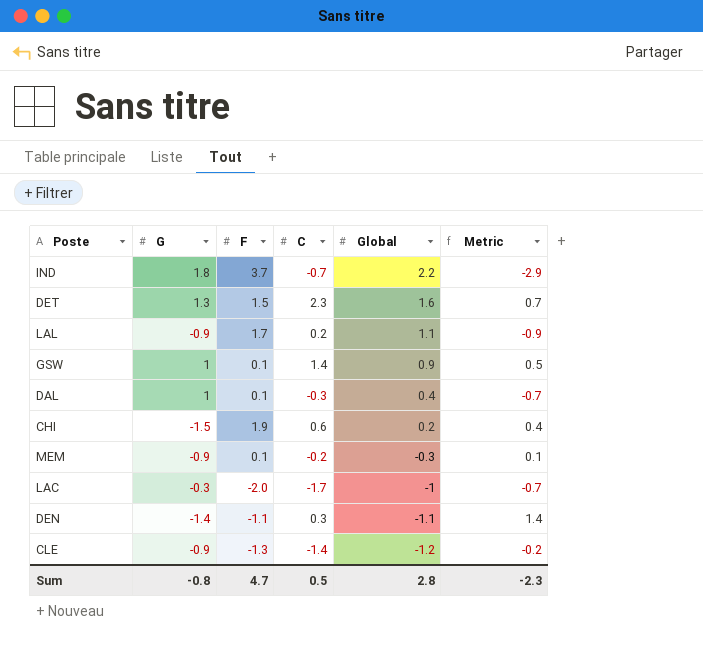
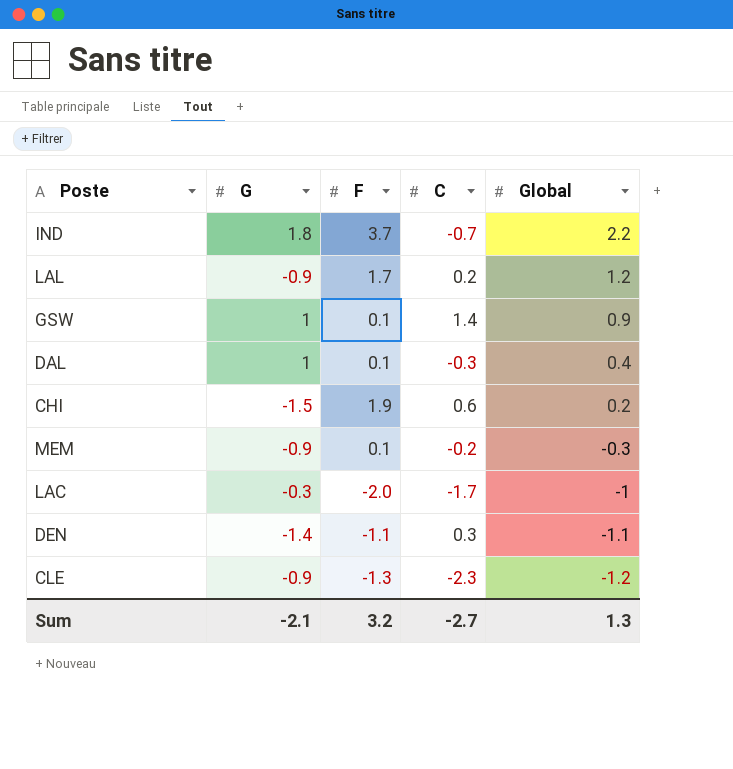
column Metric | formula: [C] - [Global] -> none
row DET: 1.3 | 1.5 | 2.3 | 1.6 | 0.7 -> none
LAL | Global: 1.1 -> 1.2
CLE | C: -1.4 -> -2.3
Sum | G: -0.8 -> -2.1
Sum | F: 4.7 -> 3.2
Sum | C: 0.5 -> -2.7
Sum | Global: 2.8 -> 1.3

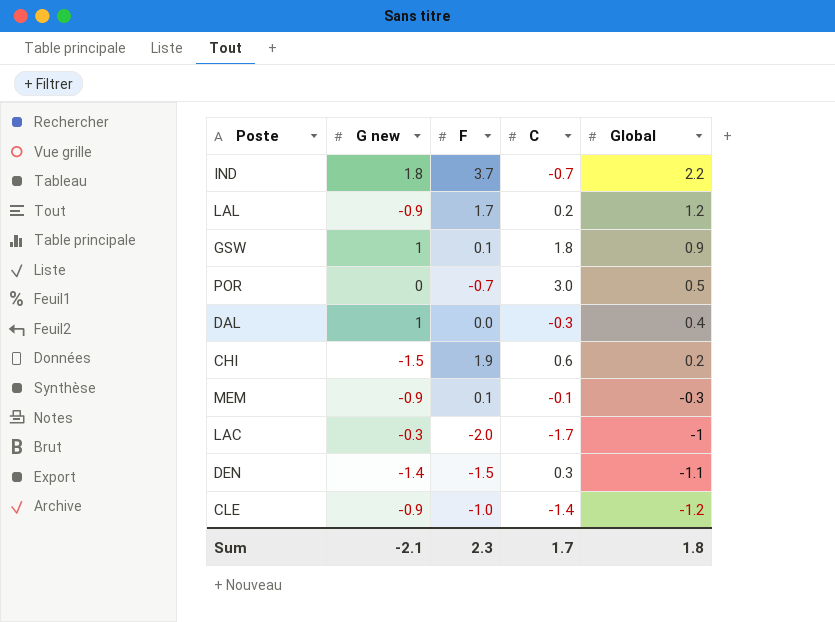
column name: G -> G new
GSW | C: 1.4 -> 1.8
row POR: none -> 0 | -0.7 | 3.0 | 0.5
DAL | F: 0.1 -> 0.0
MEM | C: -0.2 -> -0.1
DEN | F: -1.1 -> -1.5
CLE | F: -1.3 -> -1.0
CLE | C: -2.3 -> -1.4
Sum | F: 3.2 -> 2.3
Sum | C: -2.7 -> 1.7
Sum | Global: 1.3 -> 1.8

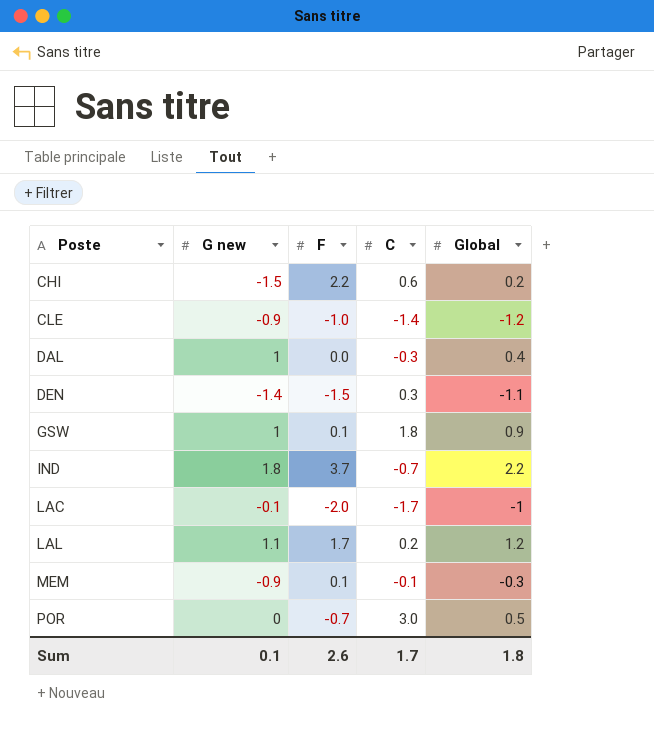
row order: Global descending -> Poste ascending
CHI | F: 1.9 -> 2.2
LAC | G new: -0.3 -> -0.1
LAL | G new: -0.9 -> 1.1
Sum | G new: -2.1 -> 0.1
Sum | F: 2.3 -> 2.6

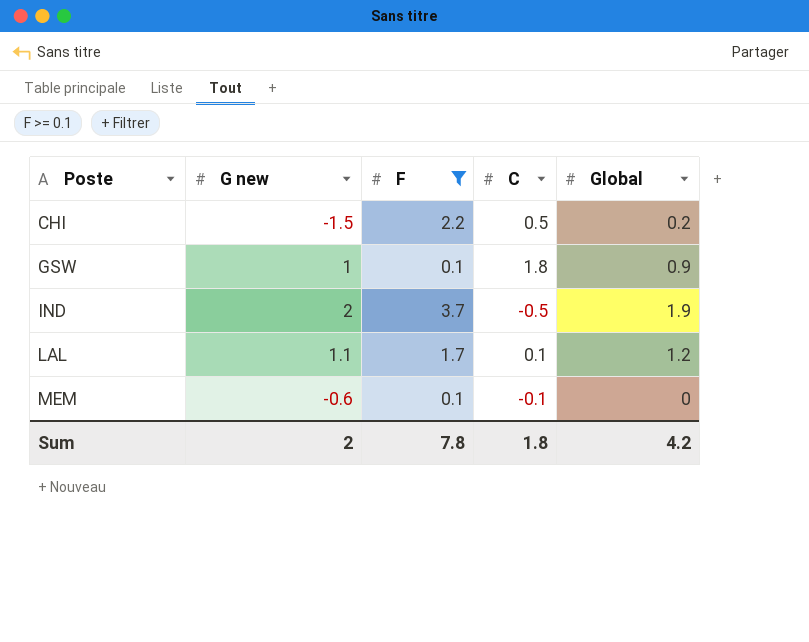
filter: none -> F >= 0.1
CHI | C: 0.6 -> 0.5
IND | G new: 1.8 -> 2
IND | C: -0.7 -> -0.5
IND | Global: 2.2 -> 1.9
LAL | C: 0.2 -> 0.1
MEM | G new: -0.9 -> -0.6
MEM | Global: -0.3 -> 0
Sum | G new: 0.1 -> 2
Sum | F: 2.6 -> 7.8
Sum | C: 1.7 -> 1.8
Sum | Global: 1.8 -> 4.2

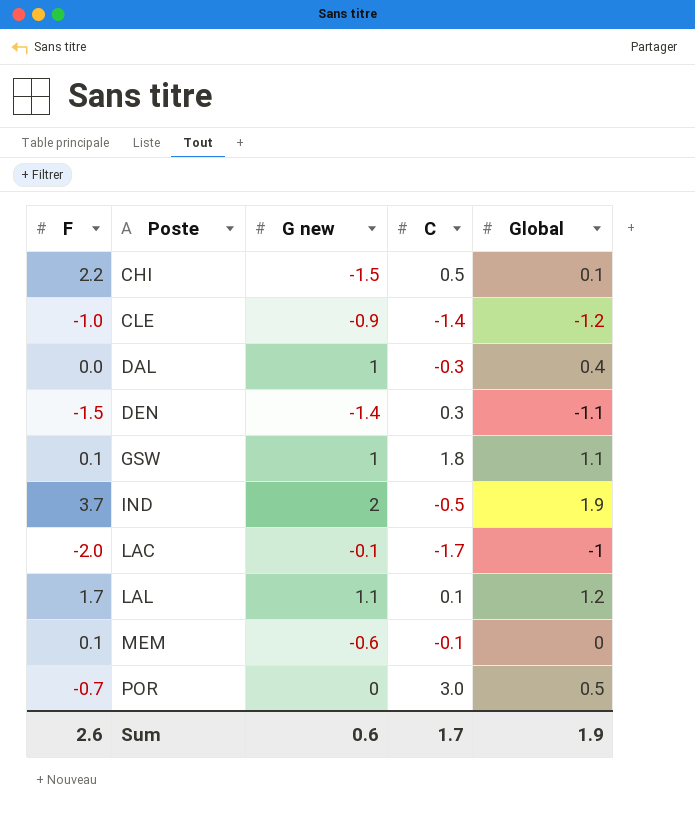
filter: F >= 0.1 -> none
column F | position: 3 -> 1
CHI | Global: 0.2 -> 0.1
GSW | Global: 0.9 -> 1.1
Sum | F: 7.8 -> 2.6
Sum | G new: 2 -> 0.6
Sum | C: 1.8 -> 1.7
Sum | Global: 4.2 -> 1.9

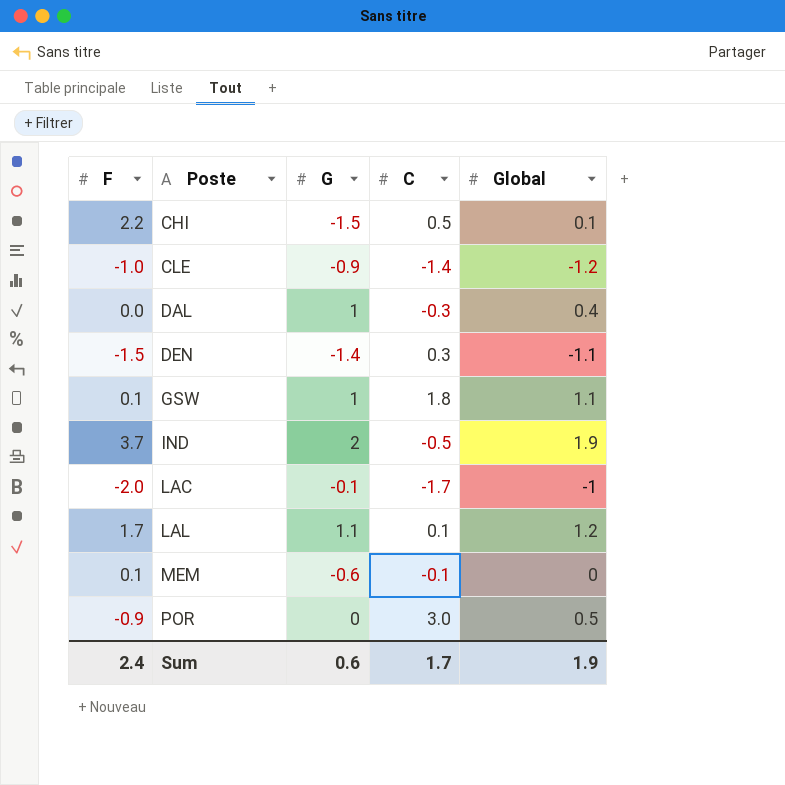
column name: G new -> G
POR | F: -0.7 -> -0.9
Sum | F: 2.6 -> 2.4

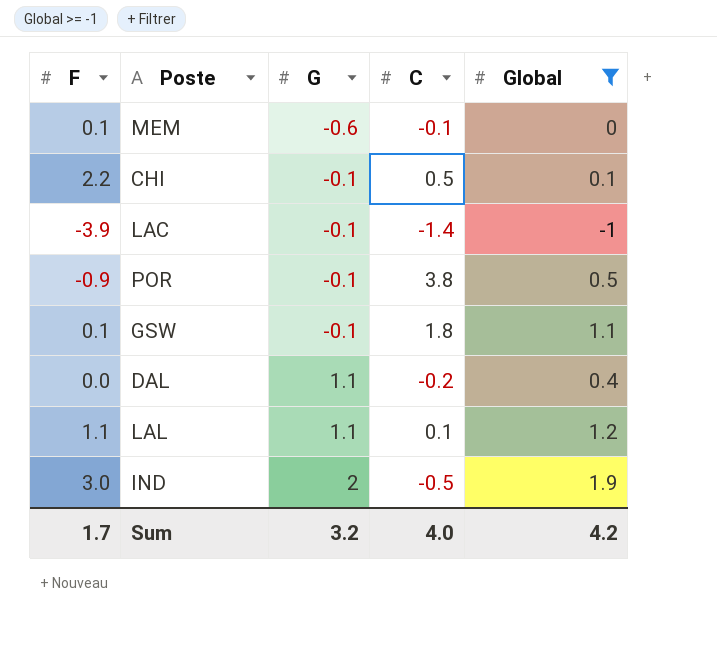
filter: none -> Global >= -1
row order: Poste ascending -> G ascending
CHI | G: -1.5 -> -0.1
LAC | F: -2.0 -> -3.9
LAC | C: -1.7 -> -1.4
POR | G: 0 -> -0.1
POR | C: 3.0 -> 3.8
GSW | G: 1 -> -0.1
DAL | G: 1 -> 1.1
DAL | C: -0.3 -> -0.2
LAL | F: 1.7 -> 1.1
IND | F: 3.7 -> 3.0
Sum | F: 2.4 -> 1.7
Sum | G: 0.6 -> 3.2
Sum | C: 1.7 -> 4.0
Sum | Global: 1.9 -> 4.2

